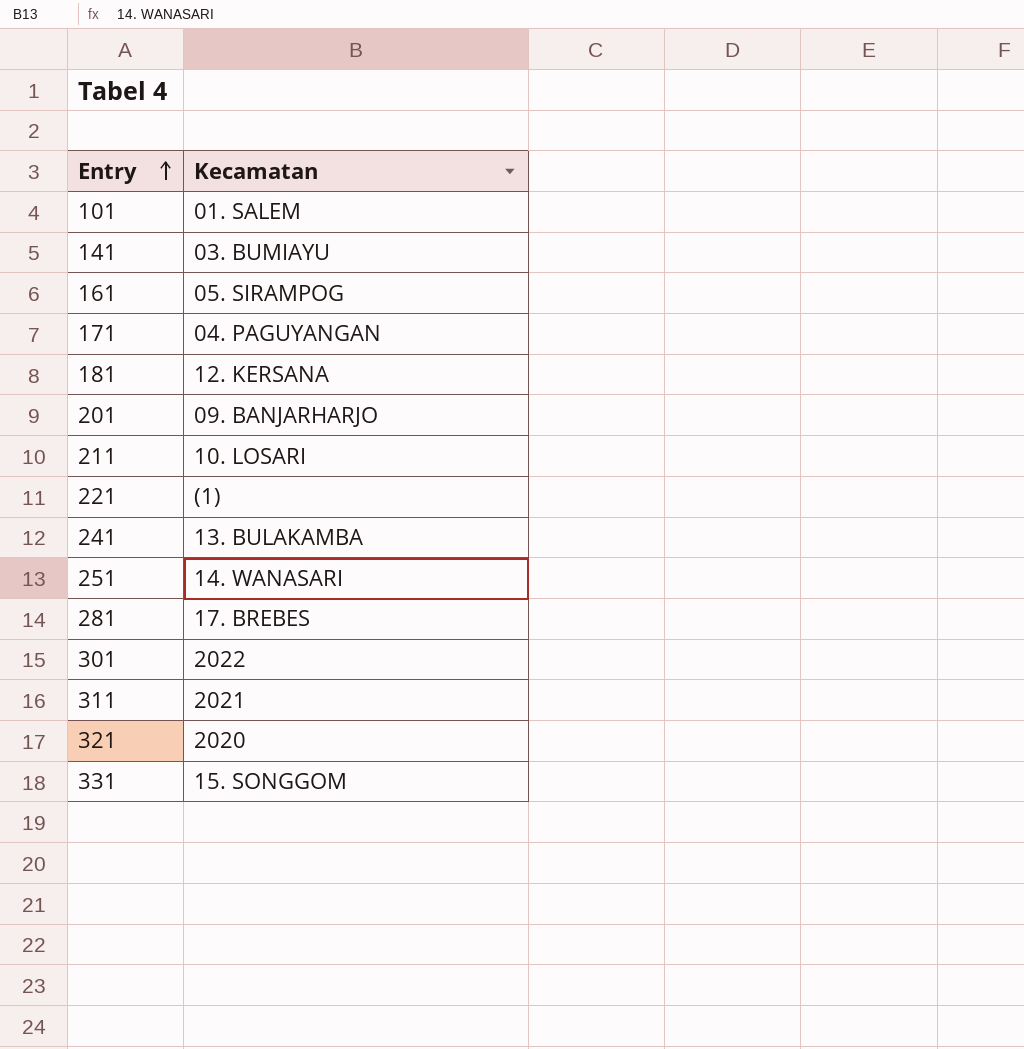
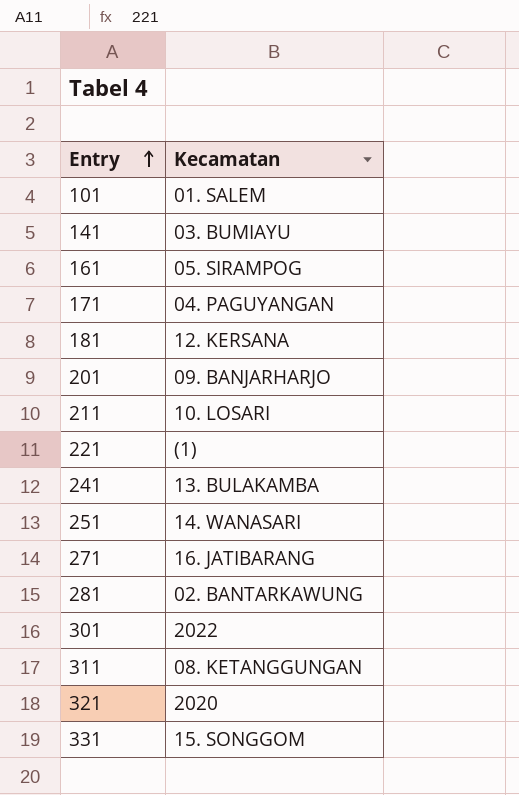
row 271: none -> 16. JATIBARANG
281 | Kecamatan: 17. BREBES -> 02. BANTARKAWUNG
311 | Kecamatan: 2021 -> 08. KETANGGUNGAN

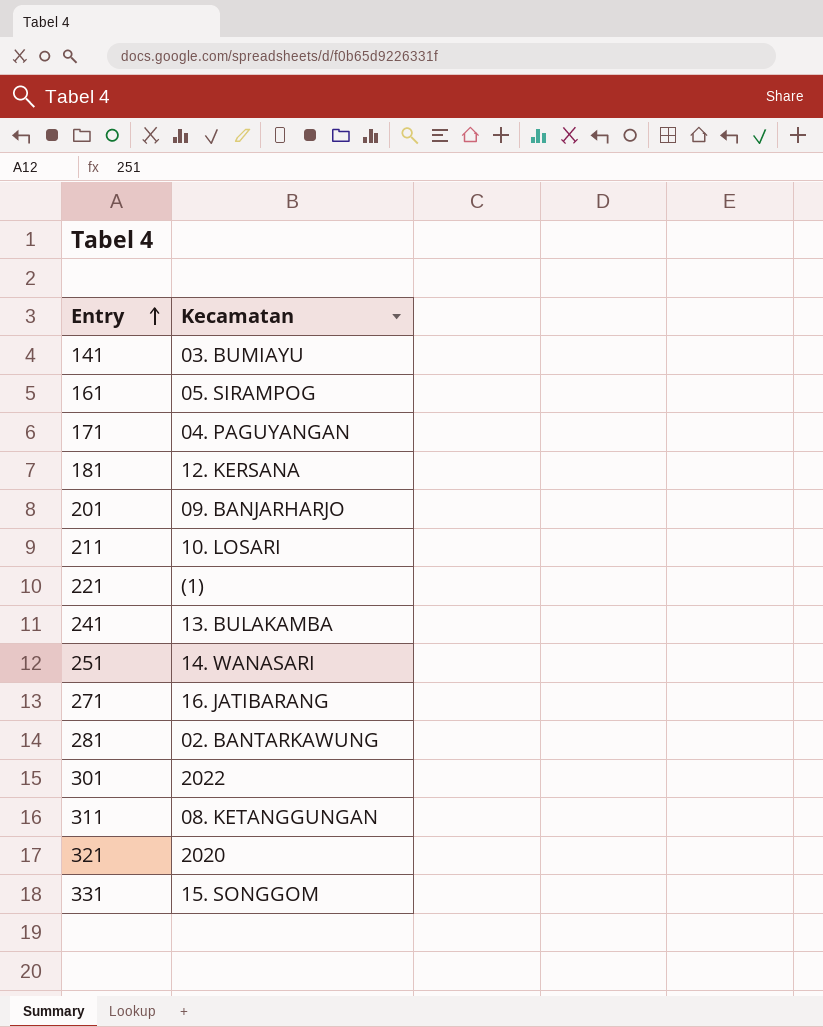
row 101: 01. SALEM -> none

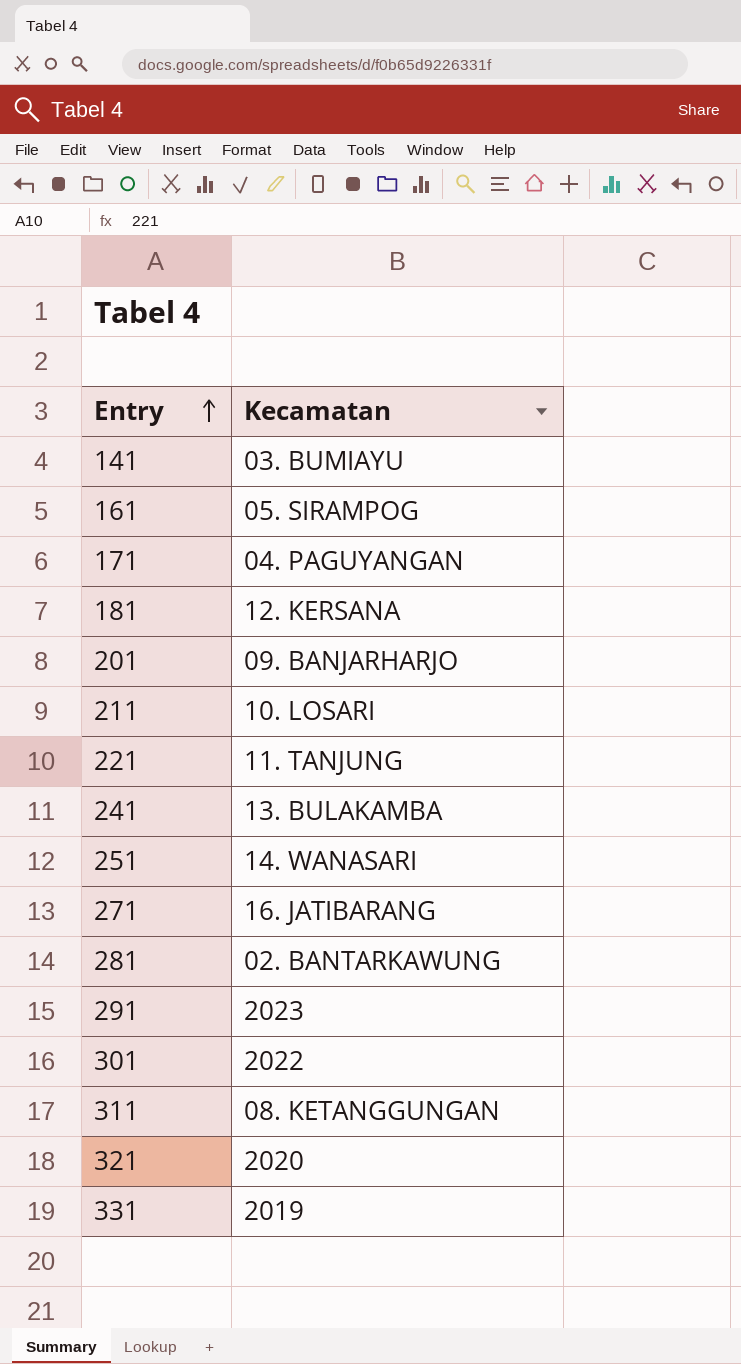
221 | Kecamatan: (1) -> 11. TANJUNG
row 291: none -> 2023
331 | Kecamatan: 15. SONGGOM -> 2019

